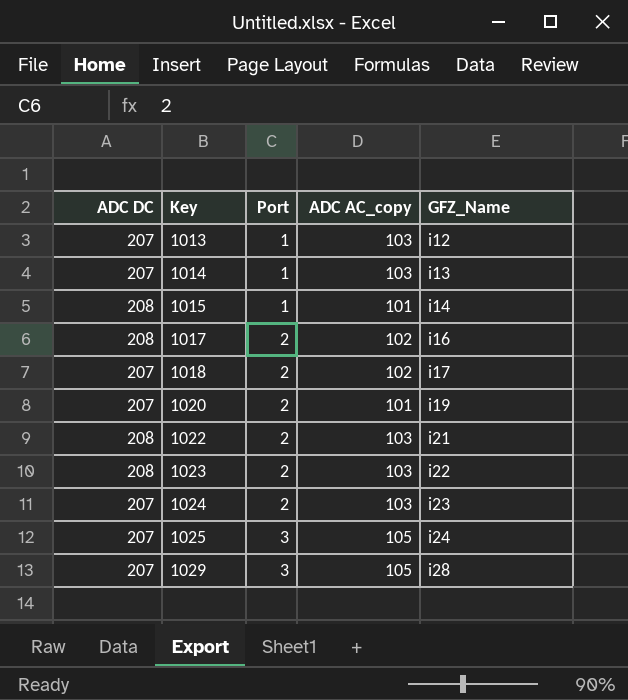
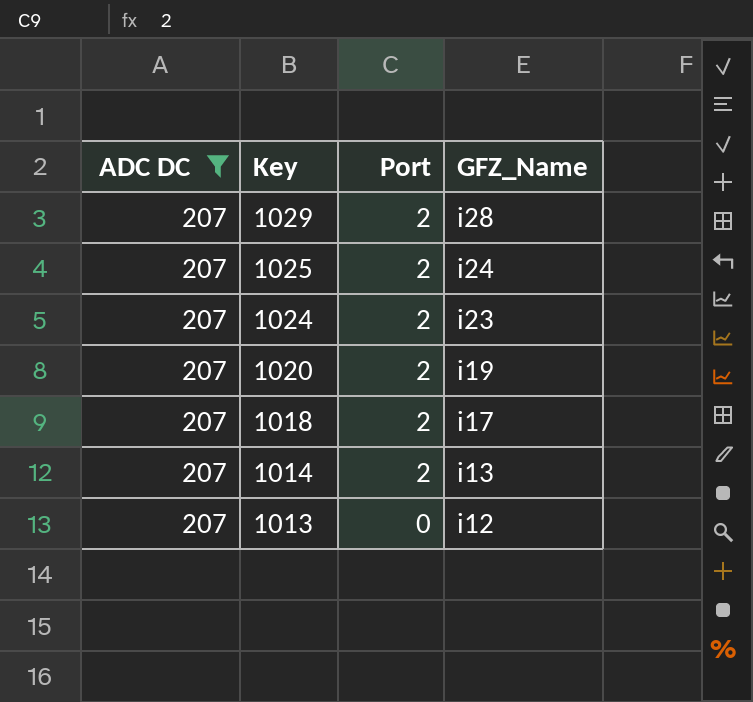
filter: none -> ADC DC = 207
row order: Key ascending -> Key descending
column ADC AC_copy | position: 4 -> none
1029 | Port: 3 -> 2
1025 | Port: 3 -> 2
1014 | Port: 1 -> 2
1013 | Port: 1 -> 0

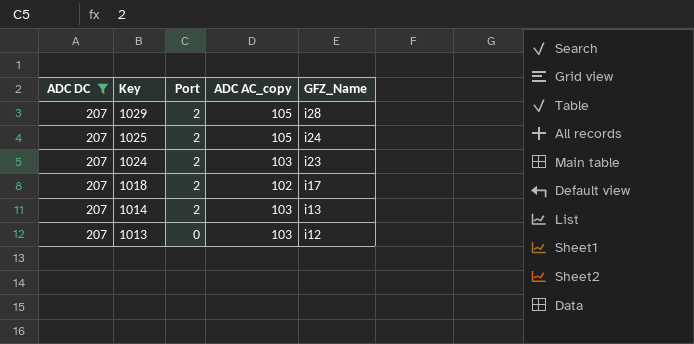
column ADC AC_copy | position: none -> 4
row 1020: 207 | 2 | i19 -> none

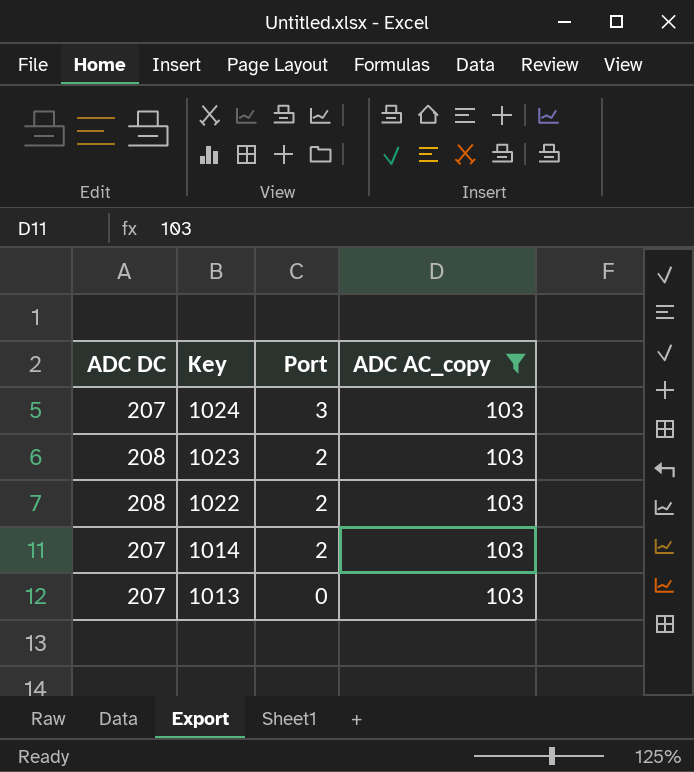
filter: ADC DC = 207 -> ADC AC_copy = 103
column GFZ_Name | position: 5 -> none
1024 | Port: 2 -> 3

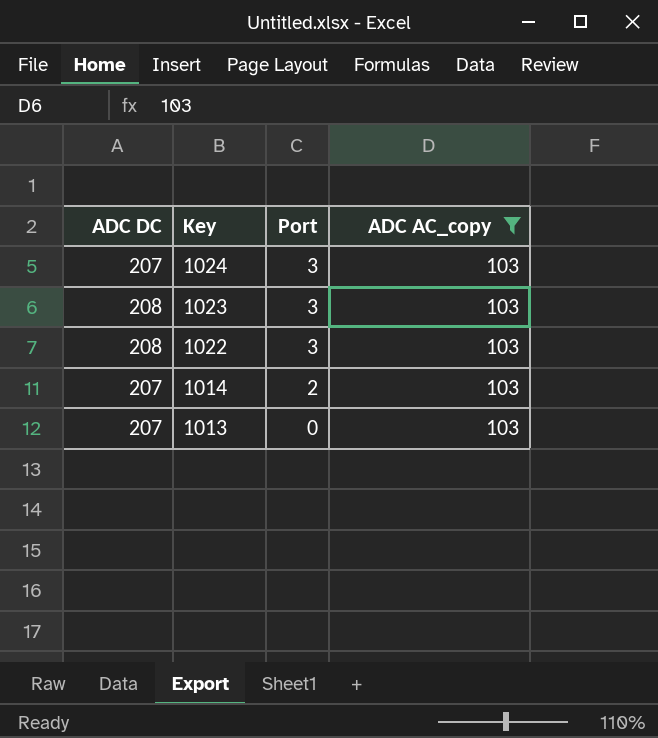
1023 | Port: 2 -> 3
1022 | Port: 2 -> 3

